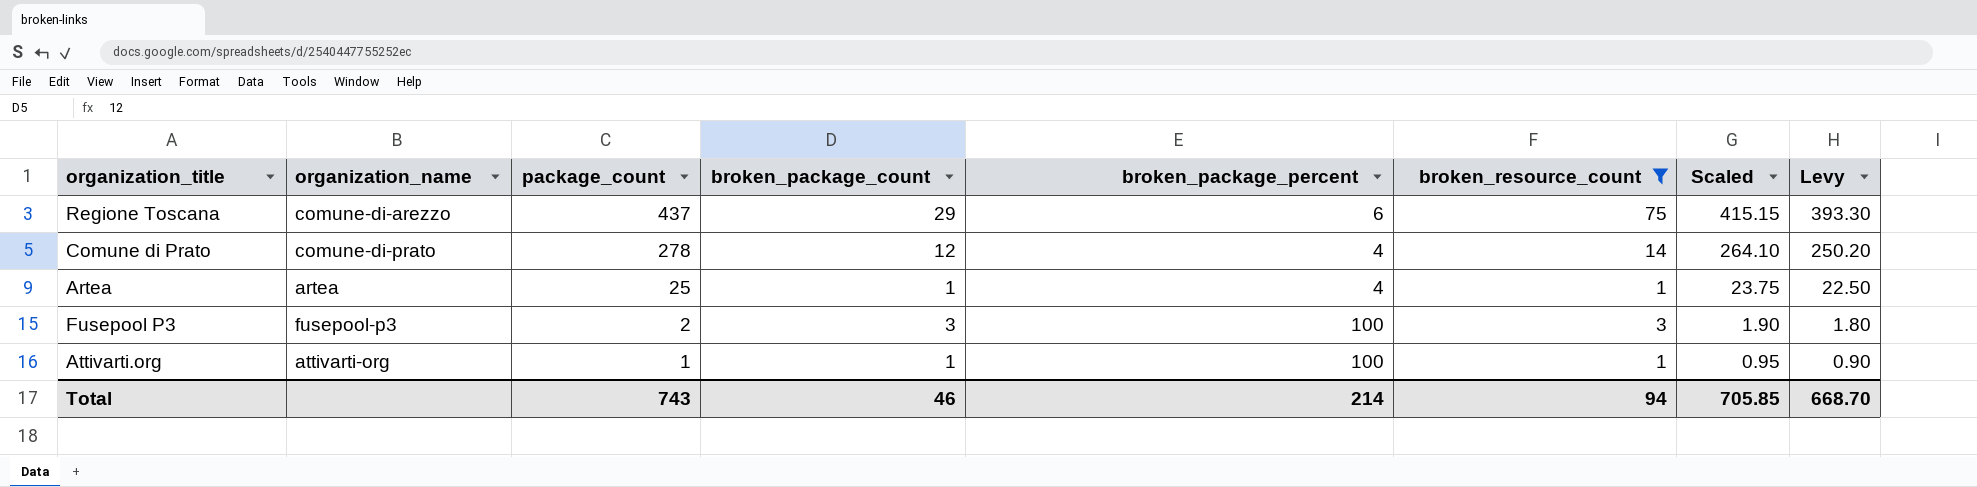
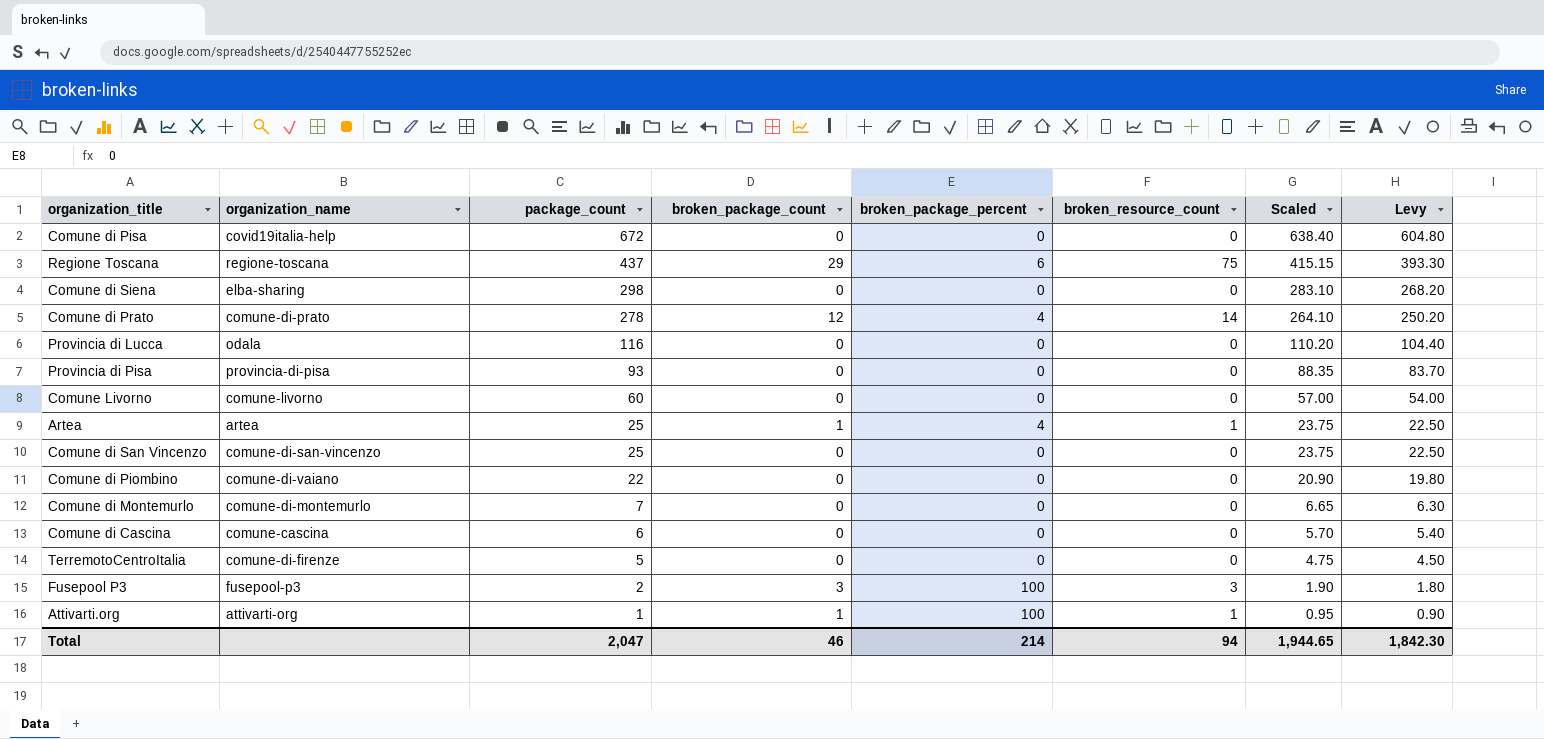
filter: broken_resource_count != 0 -> none
Regione Toscana | organization_name: comune-di-arezzo -> regione-toscana
Total | package_count: 743 -> 2,047
Total | Scaled: 705.85 -> 1,944.65
Total | Levy: 668.70 -> 1,842.30

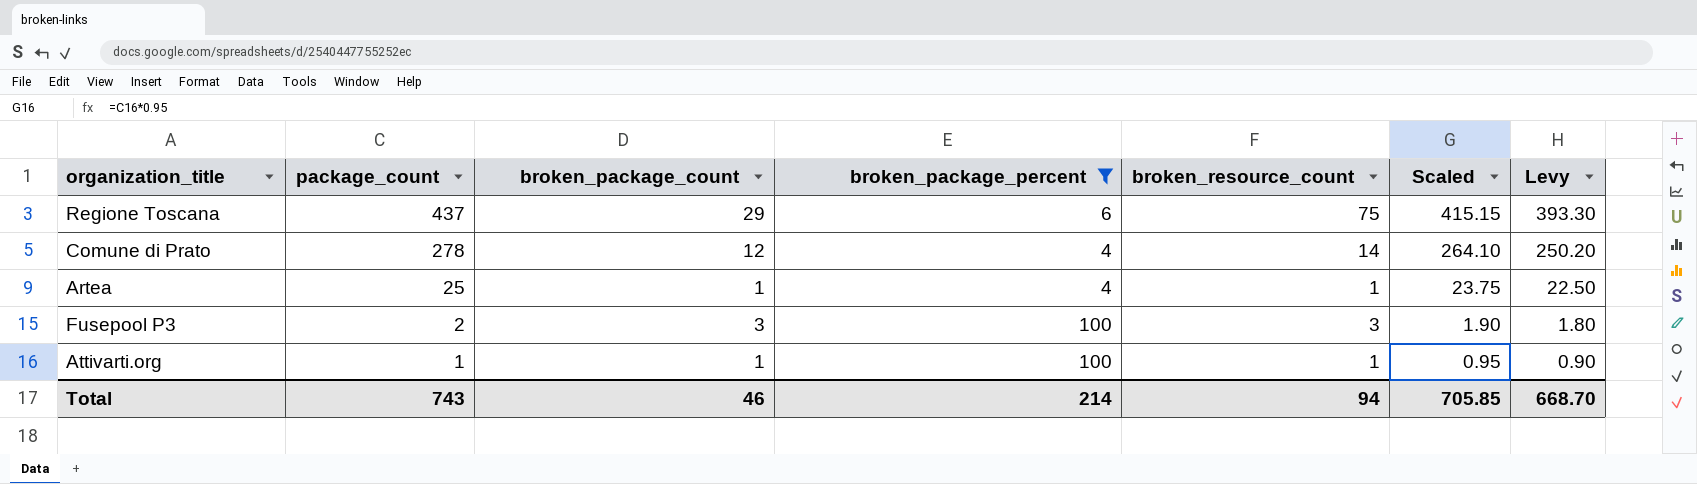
filter: none -> broken_package_percent != 0
column organization_name | position: 2 -> none
Total | package_count: 2,047 -> 743
Total | Scaled: 1,944.65 -> 705.85
Total | Levy: 1,842.30 -> 668.70

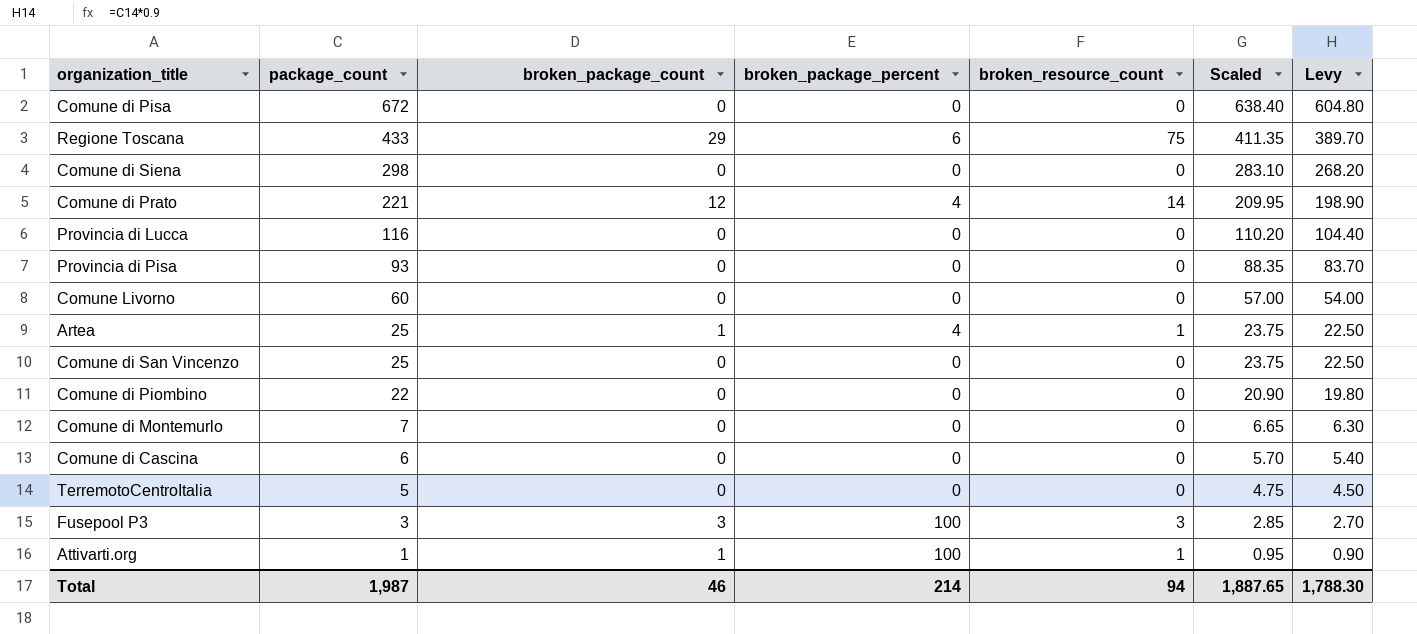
filter: broken_package_percent != 0 -> none
Regione Toscana | package_count: 437 -> 433
Regione Toscana | Scaled: 415.15 -> 411.35
Regione Toscana | Levy: 393.30 -> 389.70
Comune di Prato | package_count: 278 -> 221
Comune di Prato | Scaled: 264.10 -> 209.95
Comune di Prato | Levy: 250.20 -> 198.90
Fusepool P3 | package_count: 2 -> 3
Fusepool P3 | Scaled: 1.90 -> 2.85
Fusepool P3 | Levy: 1.80 -> 2.70
Total | package_count: 743 -> 1,987
Total | Scaled: 705.85 -> 1,887.65
Total | Levy: 668.70 -> 1,788.30

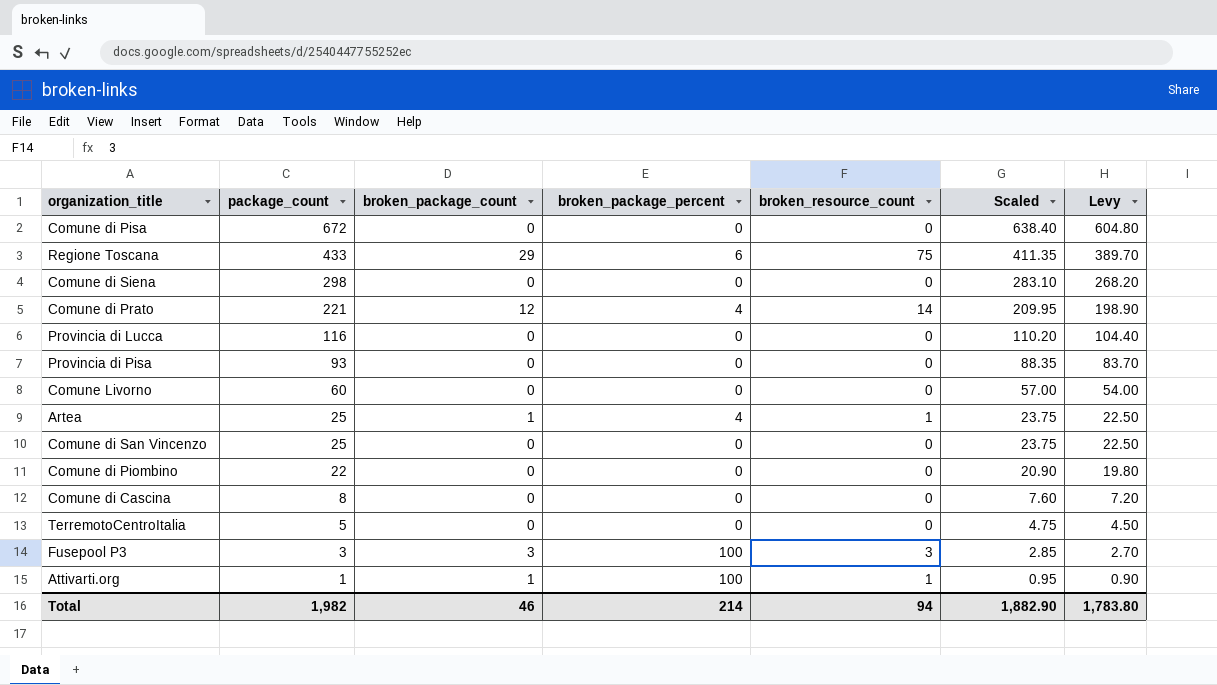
row Comune di Montemurlo: 7 | 0 | 0 | 0 | 6.65 | 6.30 -> none
Comune di Cascina | package_count: 6 -> 8
Comune di Cascina | Scaled: 5.70 -> 7.60
Comune di Cascina | Levy: 5.40 -> 7.20
Total | package_count: 1,987 -> 1,982
Total | Scaled: 1,887.65 -> 1,882.90
Total | Levy: 1,788.30 -> 1,783.80

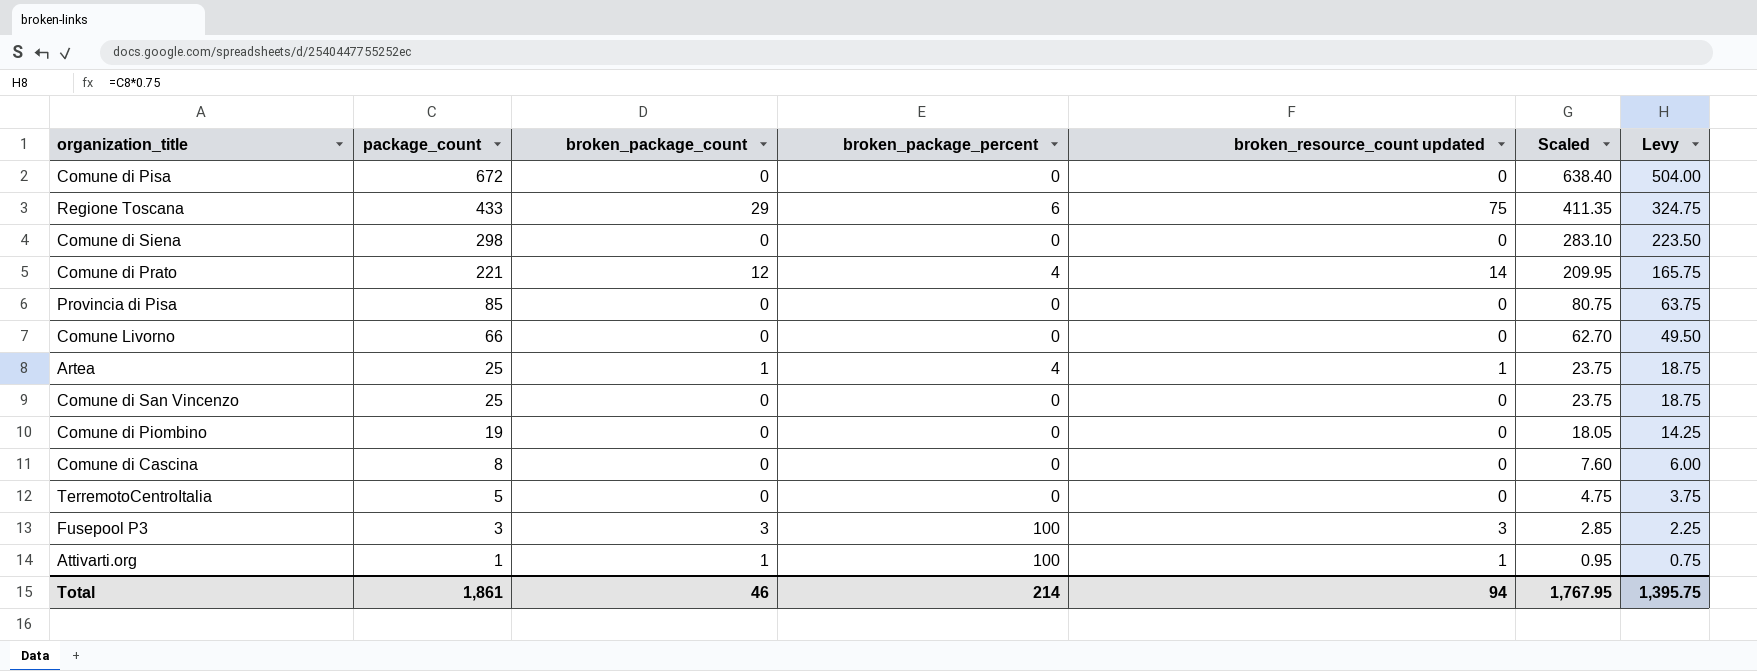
column name: broken_resource_count -> broken_resource_count updated
column Levy | formula: [package_count] * 0.9 -> [package_count] * 0.75
row Provincia di Lucca: 116 | 0 | 0 | 0 | 110.20 | 104.40 -> none
Provincia di Pisa | package_count: 93 -> 85
Provincia di Pisa | Scaled: 88.35 -> 80.75
Comune Livorno | package_count: 60 -> 66
Comune Livorno | Scaled: 57.00 -> 62.70
Comune di Piombino | package_count: 22 -> 19
Comune di Piombino | Scaled: 20.90 -> 18.05
Total | package_count: 1,982 -> 1,861
Total | Scaled: 1,882.90 -> 1,767.95
Total | Levy: 1,783.80 -> 1,395.75

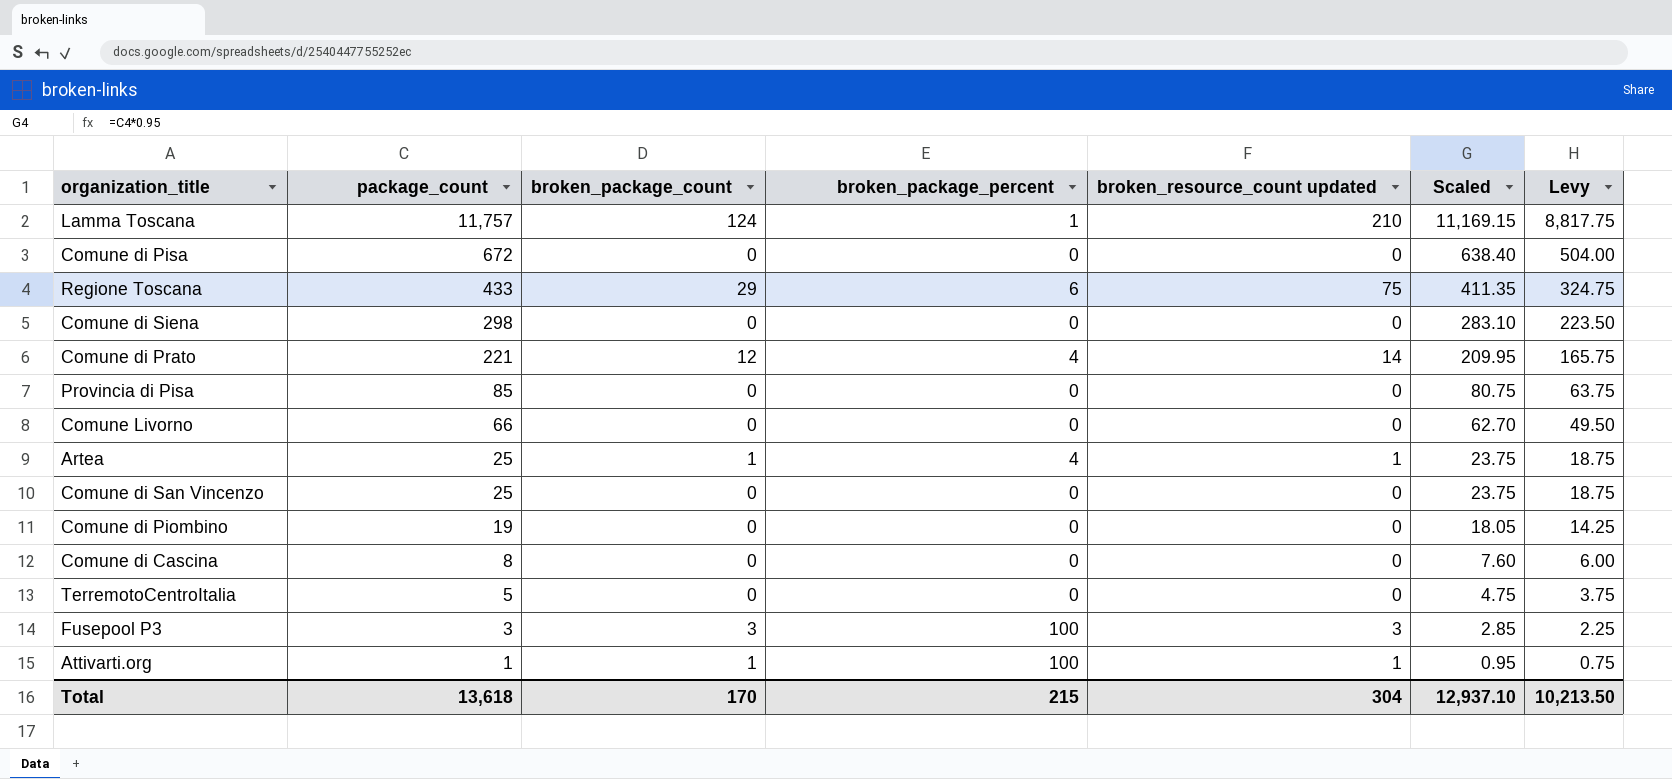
row Lamma Toscana: none -> 11,757 | 124 | 1 | 210 | 11,169.15 | 8,817.75
Total | package_count: 1,861 -> 13,618
Total | broken_package_count: 46 -> 170
Total | broken_package_percent: 214 -> 215
Total | broken_resource_count updated: 94 -> 304
Total | Scaled: 1,767.95 -> 12,937.10
Total | Levy: 1,395.75 -> 10,213.50

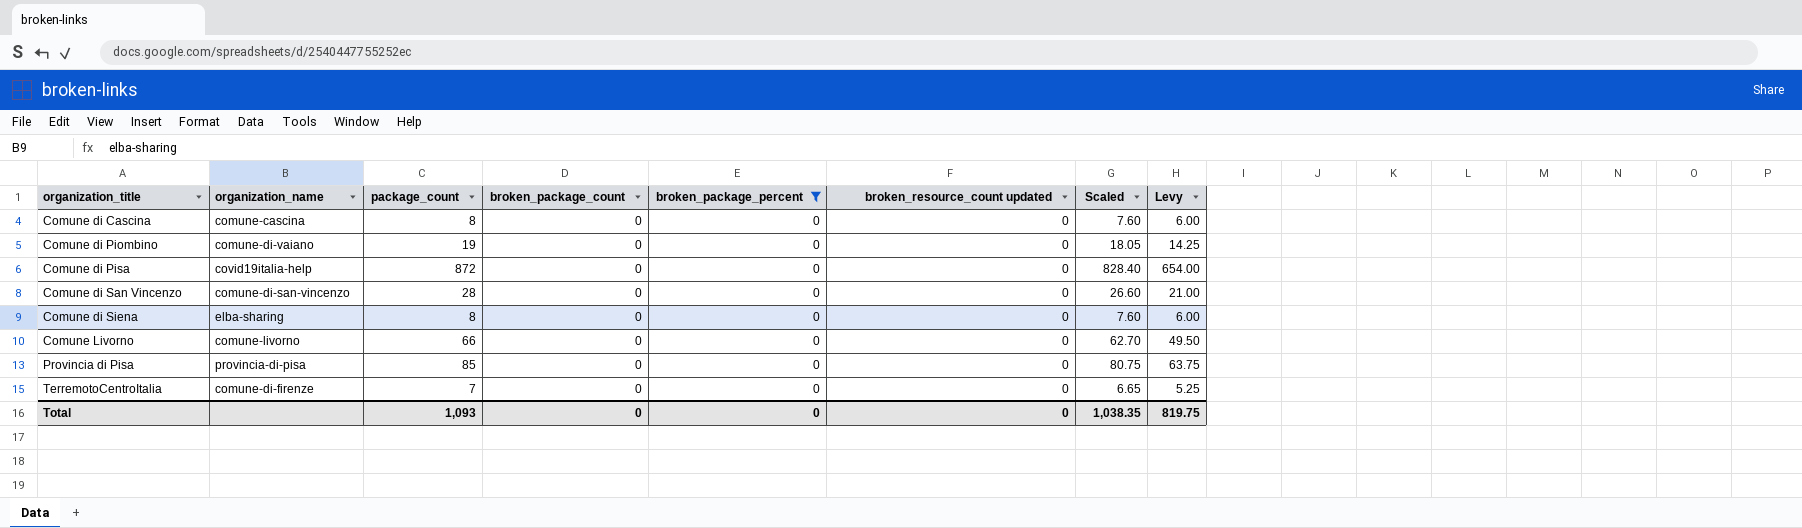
filter: none -> broken_package_percent = 0
row order: package_count descending -> organization_title ascending
column organization_name | position: none -> 2
Comune di Pisa | package_count: 672 -> 872
Comune di Pisa | Scaled: 638.40 -> 828.40
Comune di Pisa | Levy: 504.00 -> 654.00
Comune di San Vincenzo | package_count: 25 -> 28
Comune di San Vincenzo | Scaled: 23.75 -> 26.60
Comune di San Vincenzo | Levy: 18.75 -> 21.00
Comune di Siena | package_count: 298 -> 8
Comune di Siena | Scaled: 283.10 -> 7.60
Comune di Siena | Levy: 223.50 -> 6.00
TerremotoCentroItalia | package_count: 5 -> 7
TerremotoCentroItalia | Scaled: 4.75 -> 6.65
TerremotoCentroItalia | Levy: 3.75 -> 5.25
Total | package_count: 13,618 -> 1,093
Total | broken_package_count: 170 -> 0
Total | broken_package_percent: 215 -> 0
Total | broken_resource_count updated: 304 -> 0
Total | Scaled: 12,937.10 -> 1,038.35
Total | Levy: 10,213.50 -> 819.75

